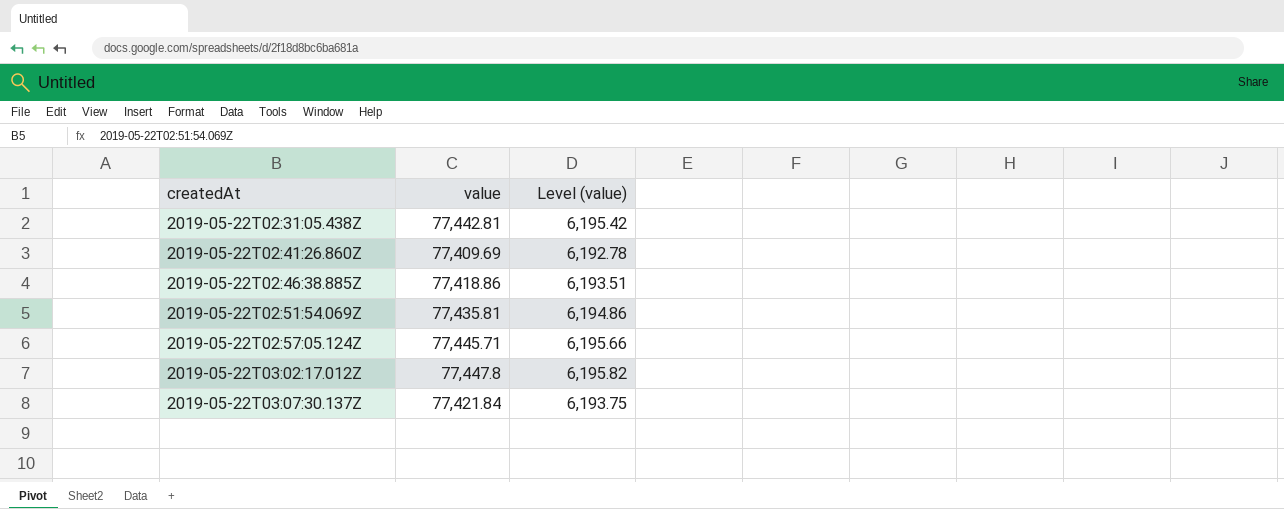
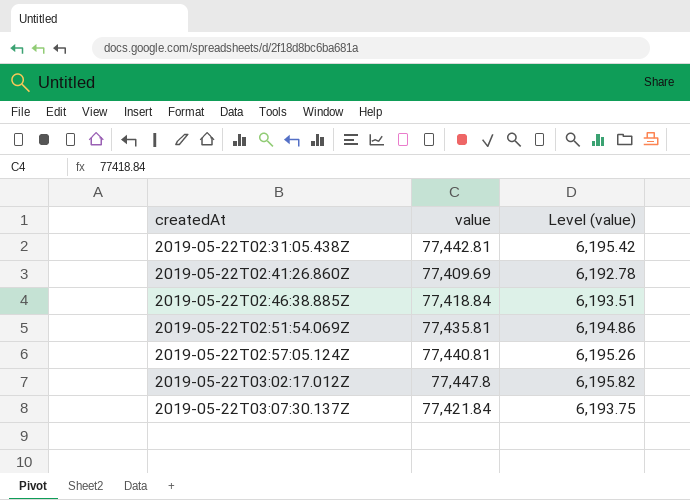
2019-05-22T02:46:38.885Z | value: 77,418.86 -> 77,418.84
2019-05-22T02:57:05.124Z | value: 77,445.71 -> 77,440.81
2019-05-22T02:57:05.124Z | Level (value): 6,195.66 -> 6,195.26

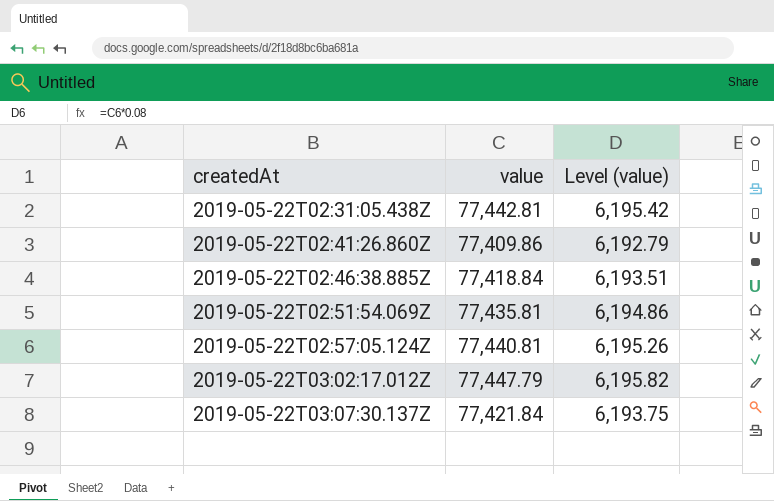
2019-05-22T02:41:26.860Z | value: 77,409.69 -> 77,409.86
2019-05-22T02:41:26.860Z | Level (value): 6,192.78 -> 6,192.79
2019-05-22T03:02:17.012Z | value: 77,447.8 -> 77,447.79

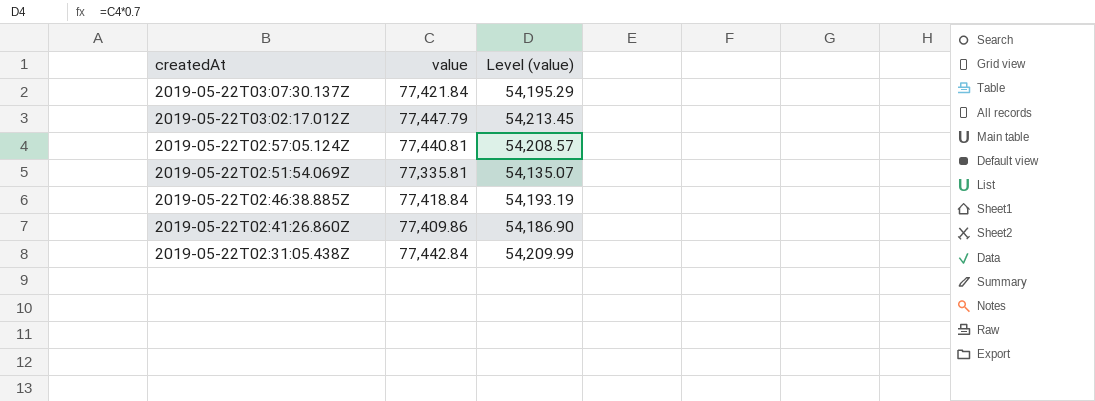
row order: createdAt ascending -> createdAt descending
column Level (value) | formula: [value] * 0.08 -> [value] * 0.7
2019-05-22T02:51:54.069Z | value: 77,435.81 -> 77,335.81
2019-05-22T02:31:05.438Z | value: 77,442.81 -> 77,442.84

